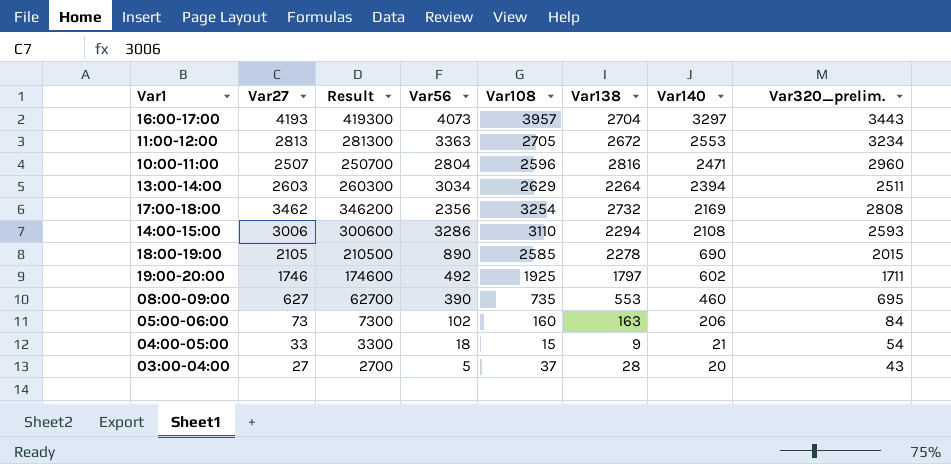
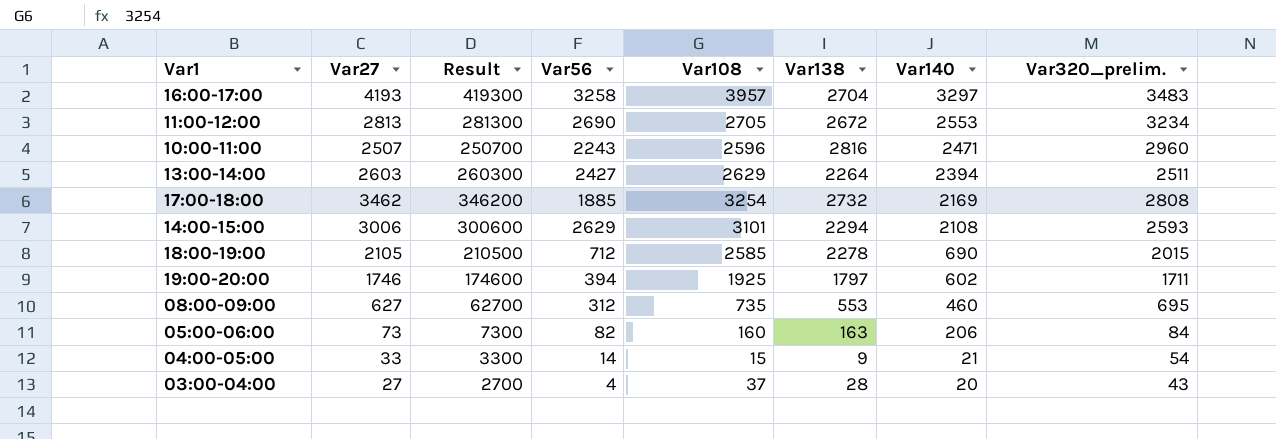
16:00-17:00 | Var56: 4073 -> 3258
16:00-17:00 | Var320_prelim.: 3443 -> 3483
11:00-12:00 | Var56: 3363 -> 2690
10:00-11:00 | Var56: 2804 -> 2243
13:00-14:00 | Var56: 3034 -> 2427
17:00-18:00 | Var56: 2356 -> 1885
14:00-15:00 | Var56: 3286 -> 2629
14:00-15:00 | Var108: 3110 -> 3101
18:00-19:00 | Var56: 890 -> 712
19:00-20:00 | Var56: 492 -> 394
08:00-09:00 | Var56: 390 -> 312
05:00-06:00 | Var56: 102 -> 82
04:00-05:00 | Var56: 18 -> 14
03:00-04:00 | Var56: 5 -> 4

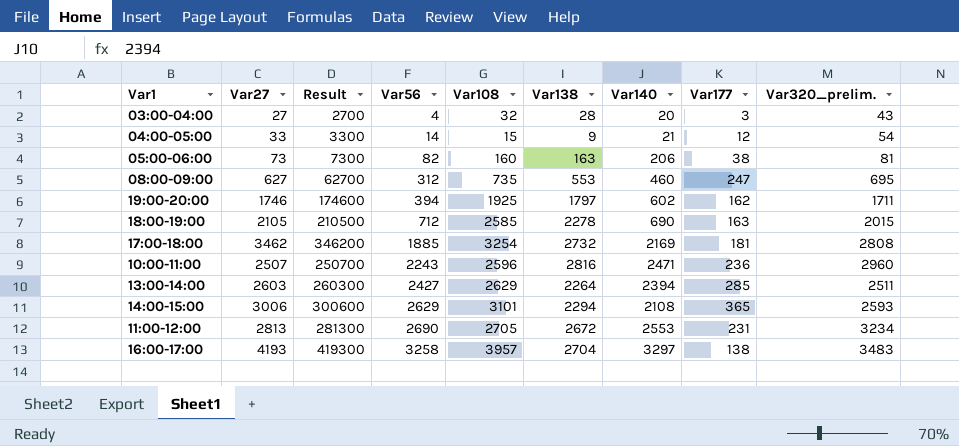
row order: Var140 descending -> Var56 ascending
column Var177 | position: none -> 8
03:00-04:00 | Var108: 37 -> 32
05:00-06:00 | Var320_prelim.: 84 -> 81

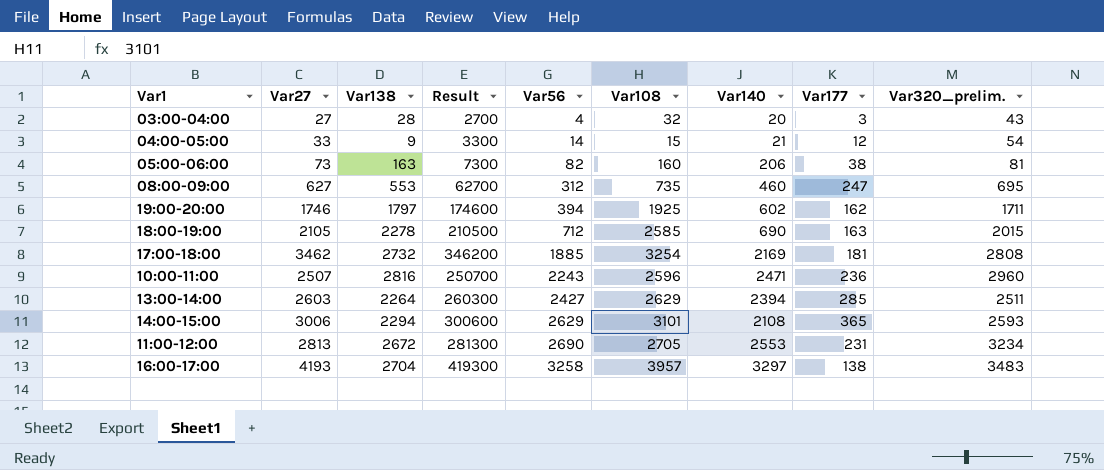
column Var138 | position: 6 -> 3

